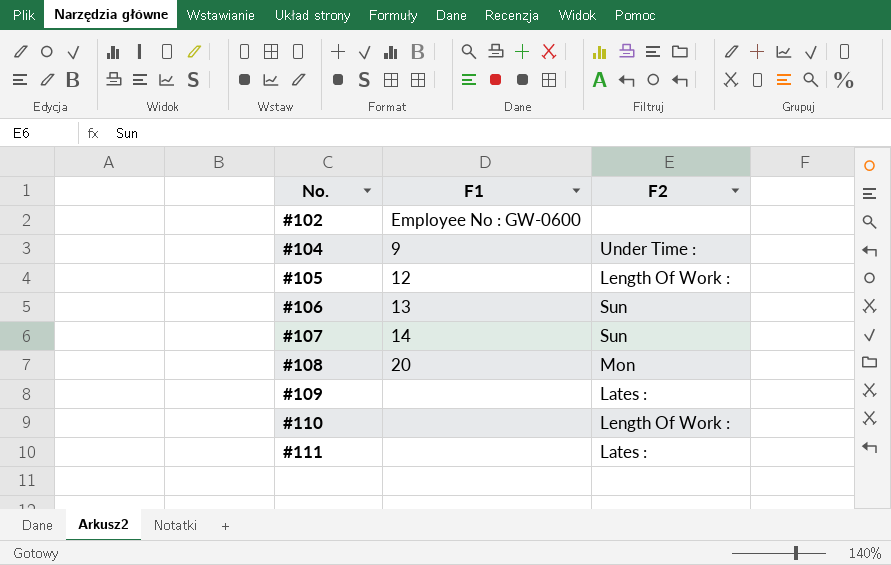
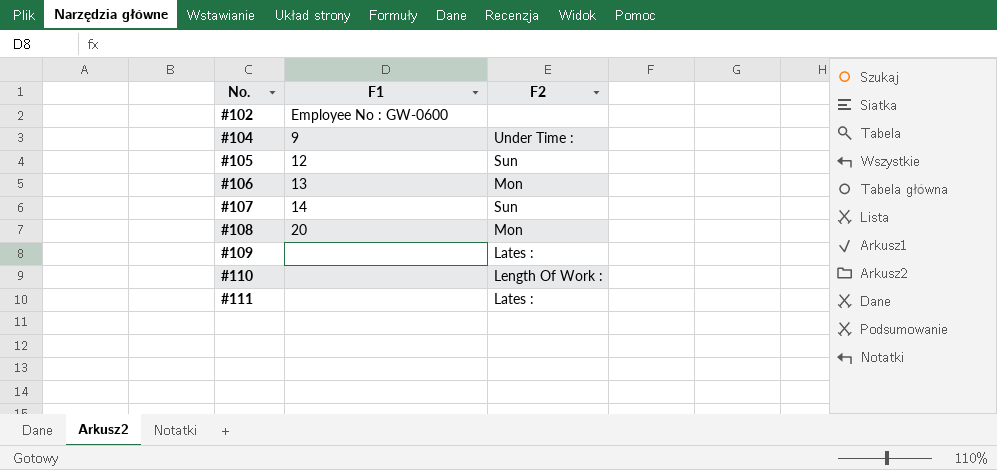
#105 | F2: Length Of Work : -> Sun
#106 | F2: Sun -> Mon

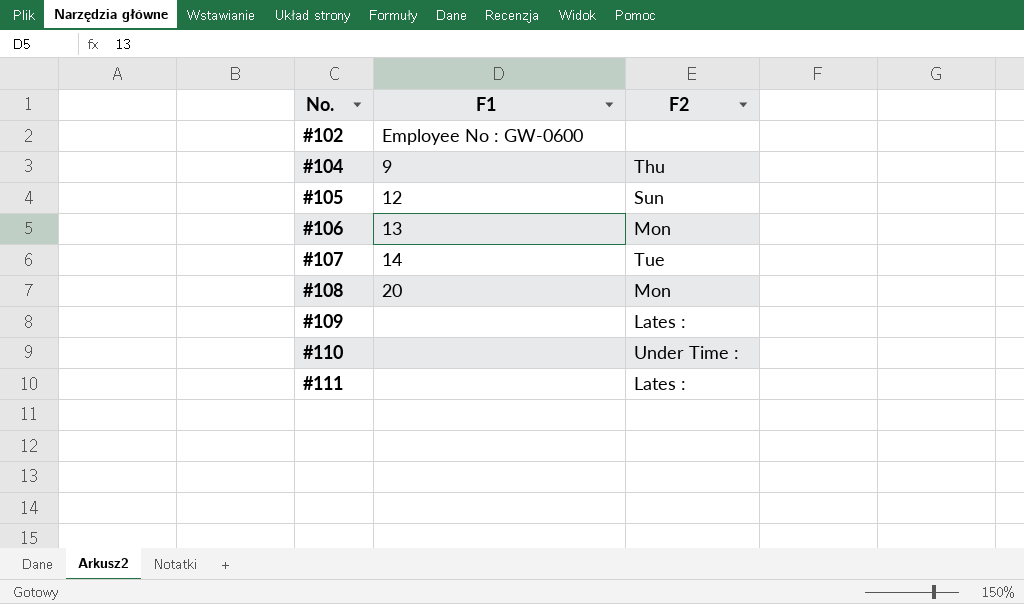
#104 | F2: Under Time : -> Thu
#107 | F2: Sun -> Tue
#110 | F2: Length Of Work : -> Under Time :

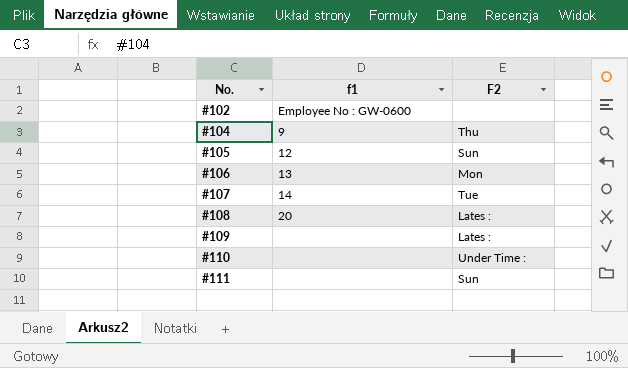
column name: F1 -> f1
#108 | F2: Mon -> Lates :
#111 | F2: Lates : -> Sun

